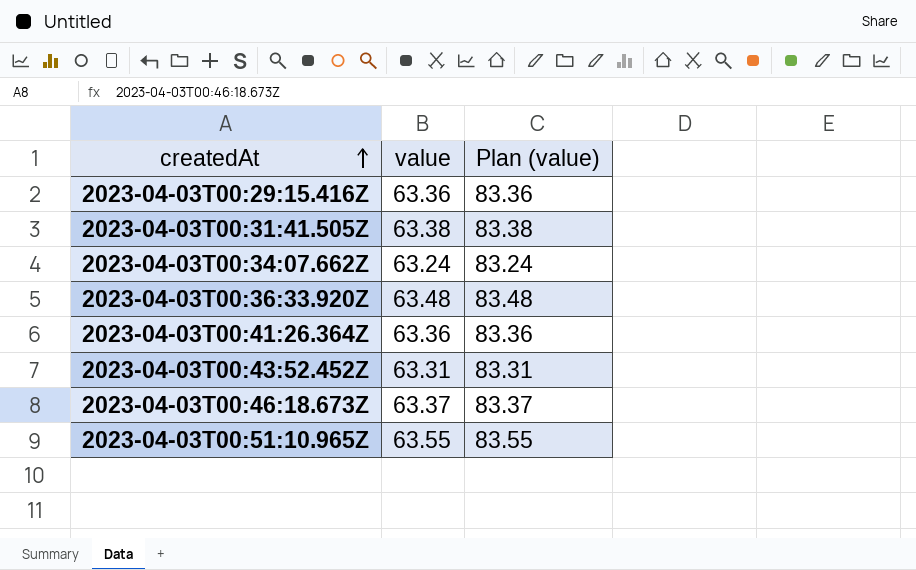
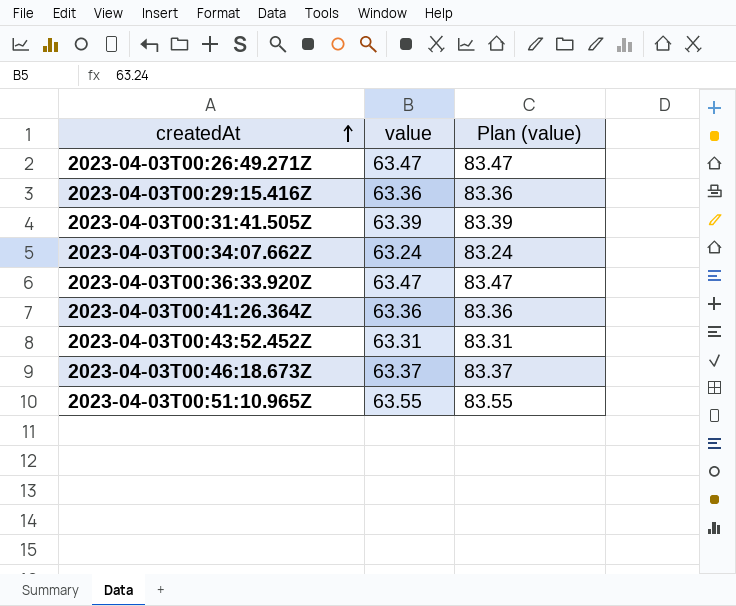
row 2023-04-03T00:26:49.271Z: none -> 63.47 | 83.47
2023-04-03T00:31:41.505Z | value: 63.38 -> 63.39
2023-04-03T00:31:41.505Z | Plan (value): 83.38 -> 83.39
2023-04-03T00:36:33.920Z | value: 63.48 -> 63.47
2023-04-03T00:36:33.920Z | Plan (value): 83.48 -> 83.47

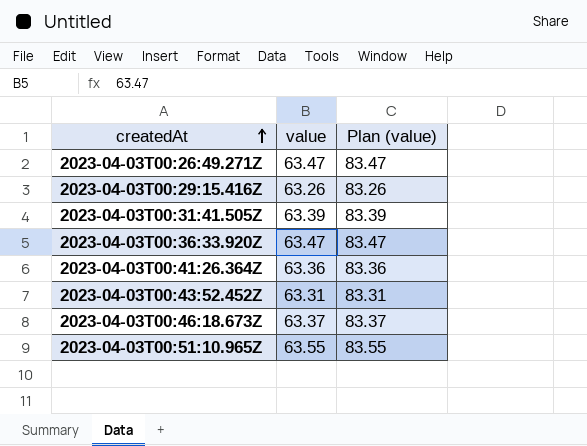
row 2023-04-03T00:34:07.662Z: 63.24 | 83.24 -> none
2023-04-03T00:29:15.416Z | value: 63.36 -> 63.26
2023-04-03T00:29:15.416Z | Plan (value): 83.36 -> 83.26

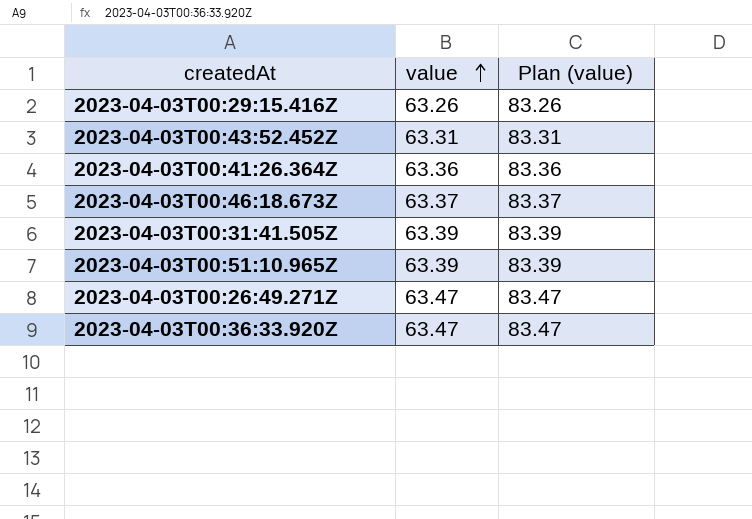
row order: createdAt ascending -> value ascending
2023-04-03T00:51:10.965Z | value: 63.55 -> 63.39
2023-04-03T00:51:10.965Z | Plan (value): 83.55 -> 83.39

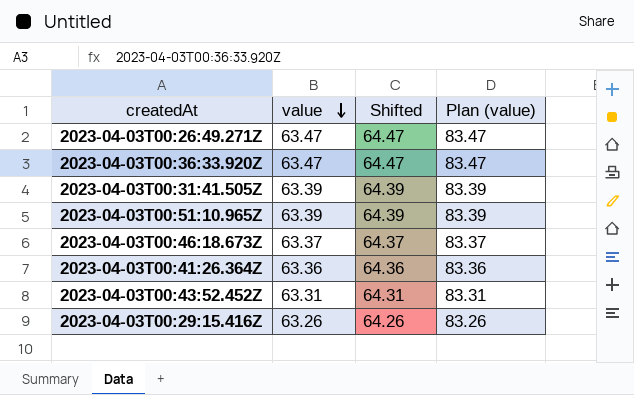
row order: value ascending -> value descending
column Shifted | formula: none -> [value] + 1

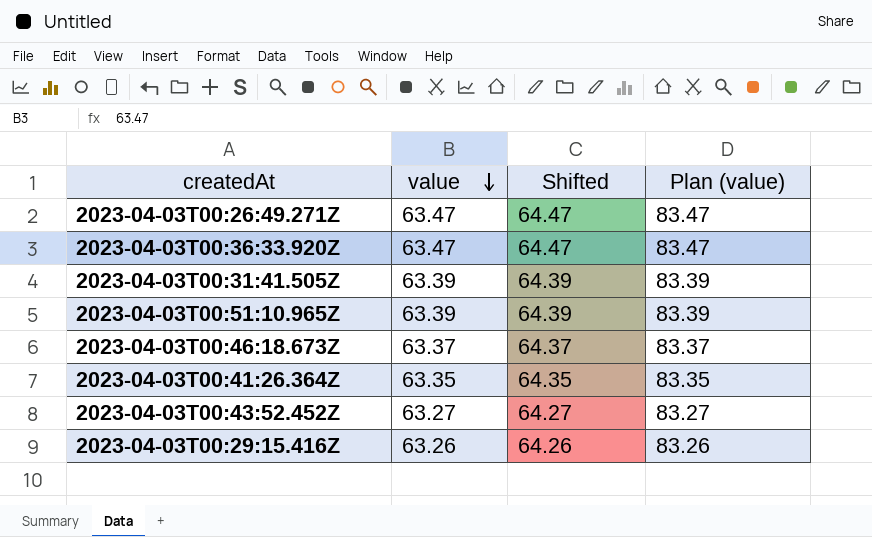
2023-04-03T00:41:26.364Z | value: 63.36 -> 63.35
2023-04-03T00:41:26.364Z | Shifted: 64.36 -> 64.35
2023-04-03T00:41:26.364Z | Plan (value): 83.36 -> 83.35
2023-04-03T00:43:52.452Z | value: 63.31 -> 63.27
2023-04-03T00:43:52.452Z | Shifted: 64.31 -> 64.27
2023-04-03T00:43:52.452Z | Plan (value): 83.31 -> 83.27

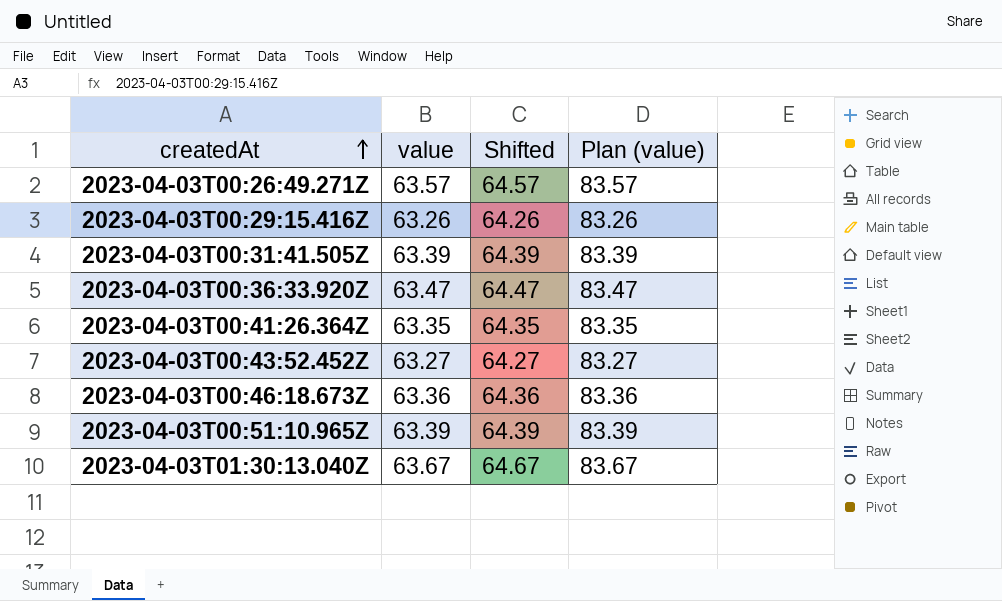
row order: value descending -> createdAt ascending
2023-04-03T00:26:49.271Z | value: 63.47 -> 63.57
2023-04-03T00:26:49.271Z | Shifted: 64.47 -> 64.57
2023-04-03T00:26:49.271Z | Plan (value): 83.47 -> 83.57
2023-04-03T00:46:18.673Z | value: 63.37 -> 63.36
2023-04-03T00:46:18.673Z | Shifted: 64.37 -> 64.36
2023-04-03T00:46:18.673Z | Plan (value): 83.37 -> 83.36
row 2023-04-03T01:30:13.040Z: none -> 63.67 | 64.67 | 83.67

